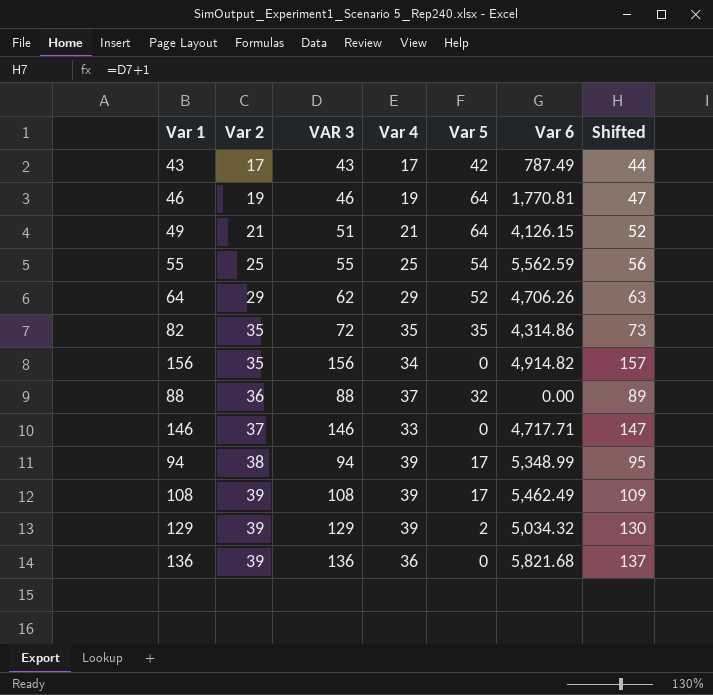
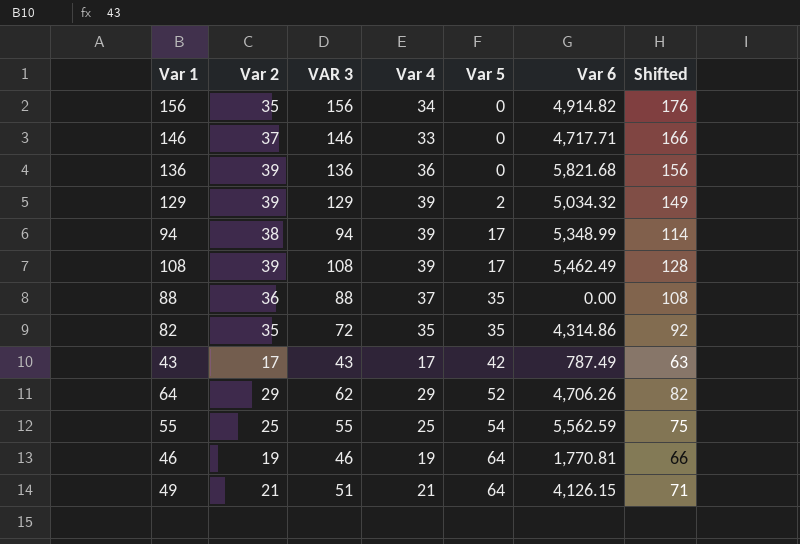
row order: Var 2 ascending -> Var 5 ascending
column Shifted | formula: [VAR 3] + 1 -> [VAR 3] + 20
88 | Var 5: 32 -> 35

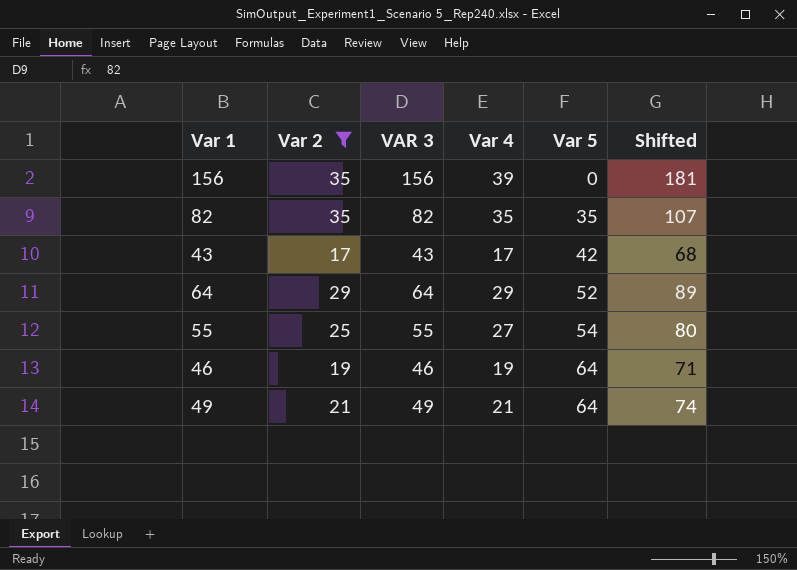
filter: none -> Var 2 <= 35
column Var 6 | position: 6 -> none
column Shifted | formula: [VAR 3] + 20 -> [VAR 3] + 25
156 | Var 4: 34 -> 39
82 | VAR 3: 72 -> 82
64 | VAR 3: 62 -> 64
55 | Var 4: 25 -> 27
49 | VAR 3: 51 -> 49

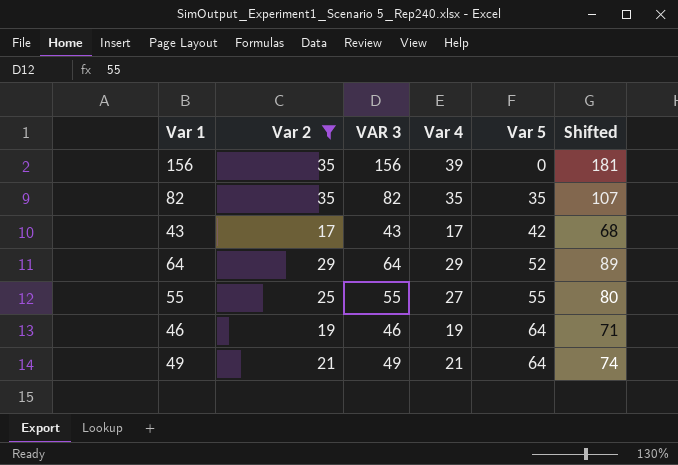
55 | Var 5: 54 -> 55

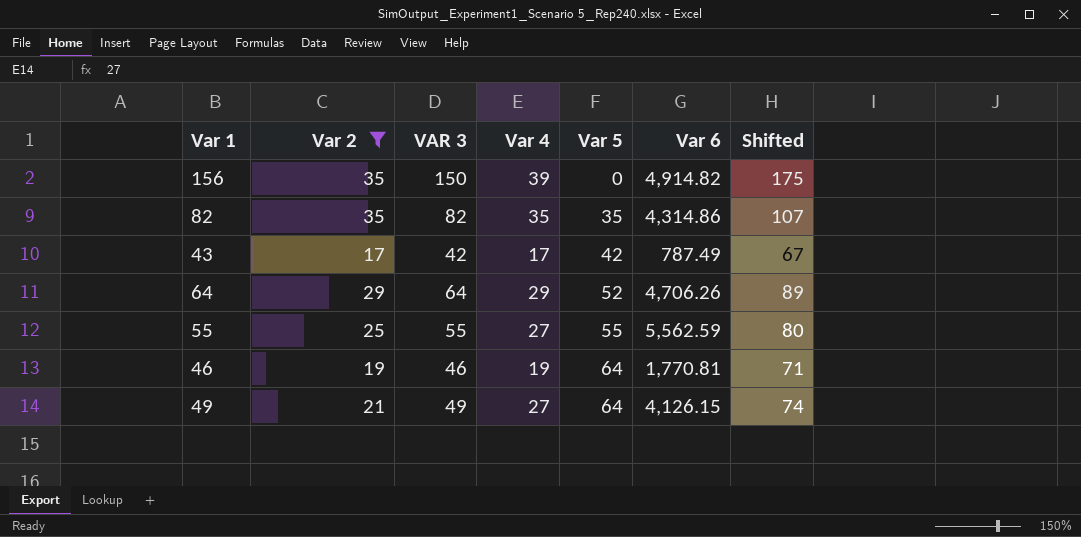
column Var 6 | position: none -> 6
156 | VAR 3: 156 -> 150
156 | Shifted: 181 -> 175
43 | VAR 3: 43 -> 42
43 | Shifted: 68 -> 67
49 | Var 4: 21 -> 27

